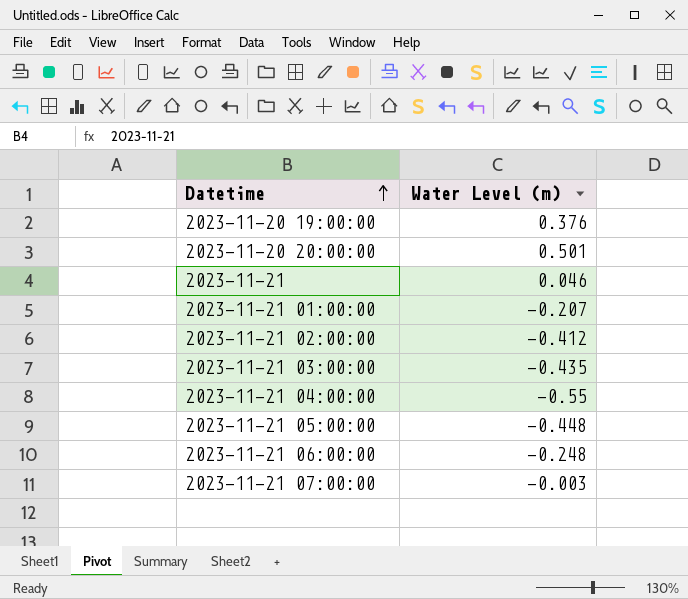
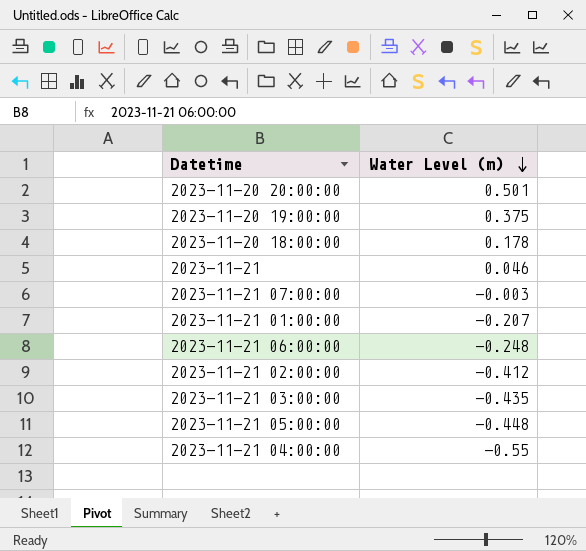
row order: Datetime ascending -> Water Level (m) descending
2023-11-20 19:00:00 | Water Level (m): 0.376 -> 0.375
row 2023-11-20 18:00:00: none -> 0.178

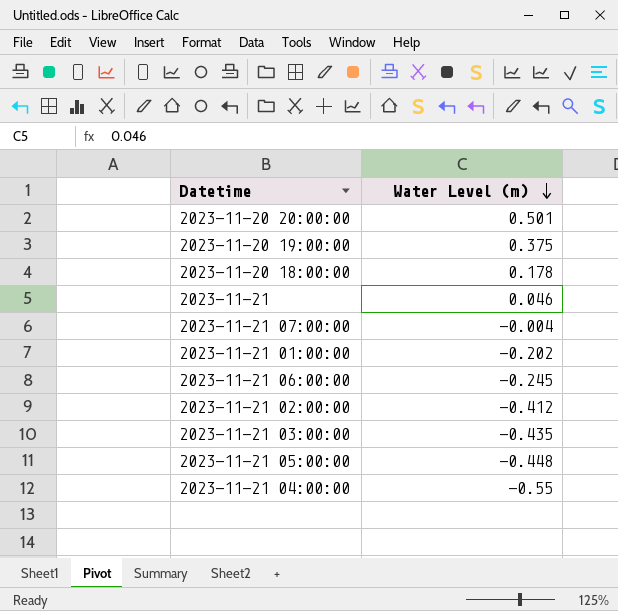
2023-11-21 07:00:00 | Water Level (m): -0.003 -> -0.004
2023-11-21 01:00:00 | Water Level (m): -0.207 -> -0.202
2023-11-21 06:00:00 | Water Level (m): -0.248 -> -0.245

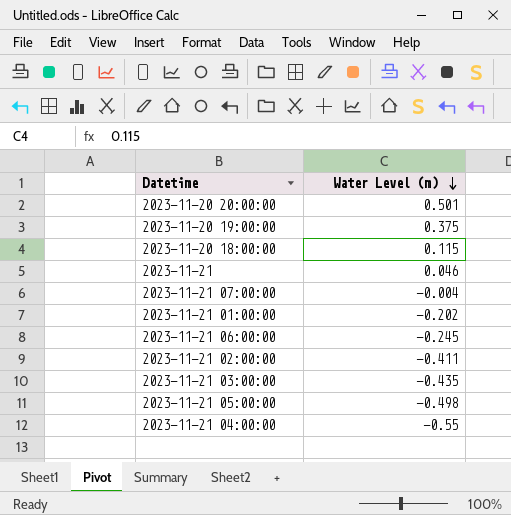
2023-11-20 18:00:00 | Water Level (m): 0.178 -> 0.115
2023-11-21 02:00:00 | Water Level (m): -0.412 -> -0.411
2023-11-21 05:00:00 | Water Level (m): -0.448 -> -0.498

